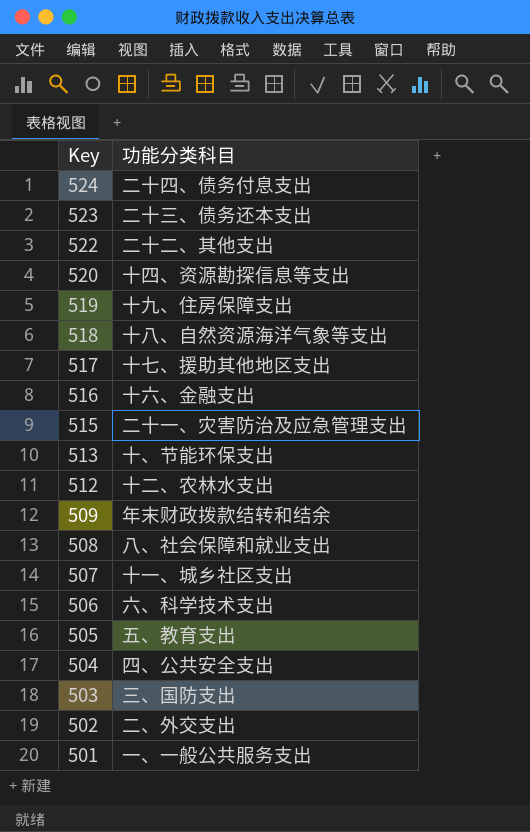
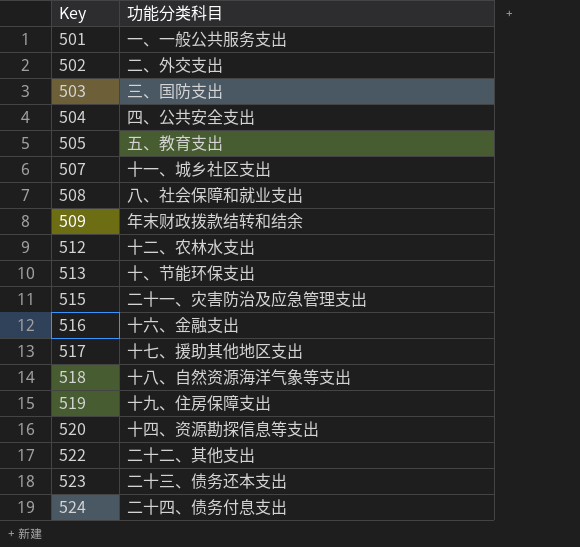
row order: Key descending -> Key ascending
row 506: 六、科学技术支出 -> none

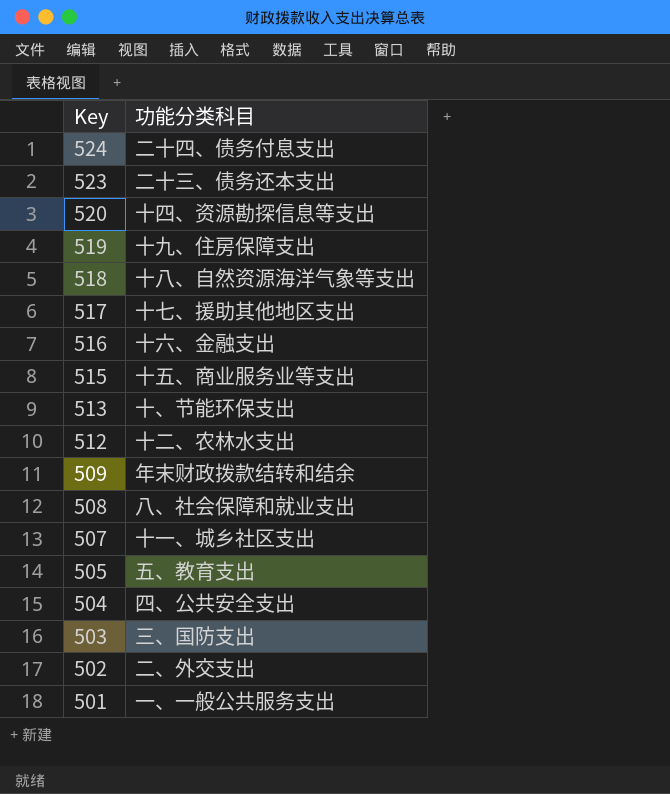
row order: Key ascending -> Key descending
row 522: 二十二、其他支出 -> none
515 | 功能分类科目: 二十一、灾害防治及应急管理支出 -> 十五、商业服务业等支出

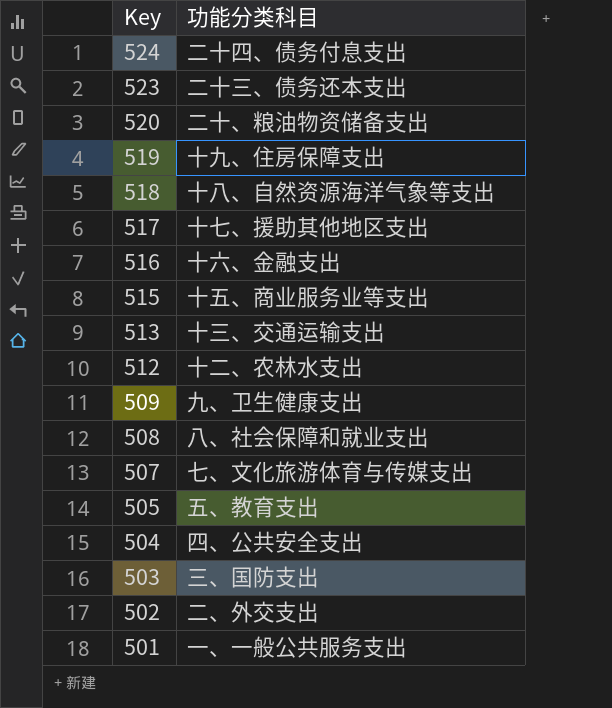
520 | 功能分类科目: 十四、资源勘探信息等支出 -> 二十、粮油物资储备支出
513 | 功能分类科目: 十、节能环保支出 -> 十三、交通运输支出
509 | 功能分类科目: 年末财政拨款结转和结余 -> 九、卫生健康支出
507 | 功能分类科目: 十一、城乡社区支出 -> 七、文化旅游体育与传媒支出

